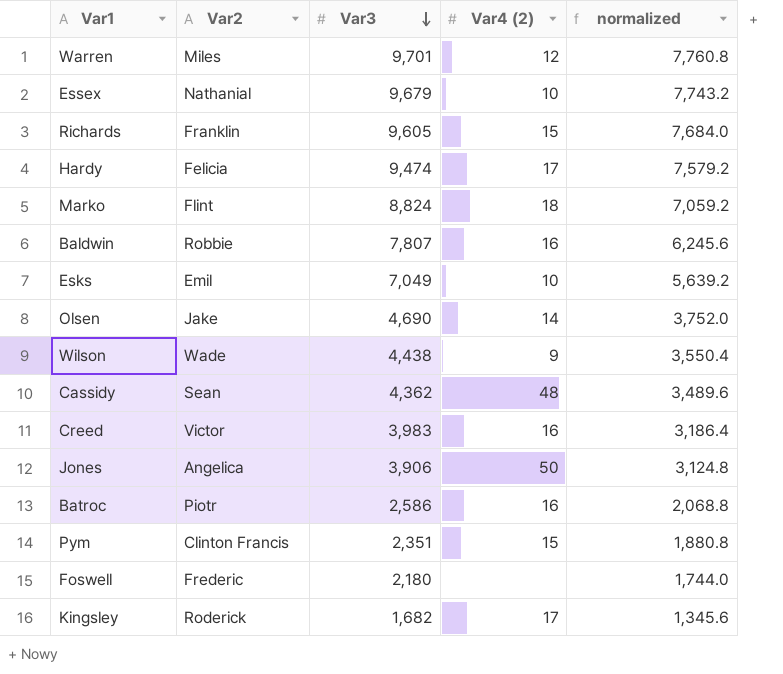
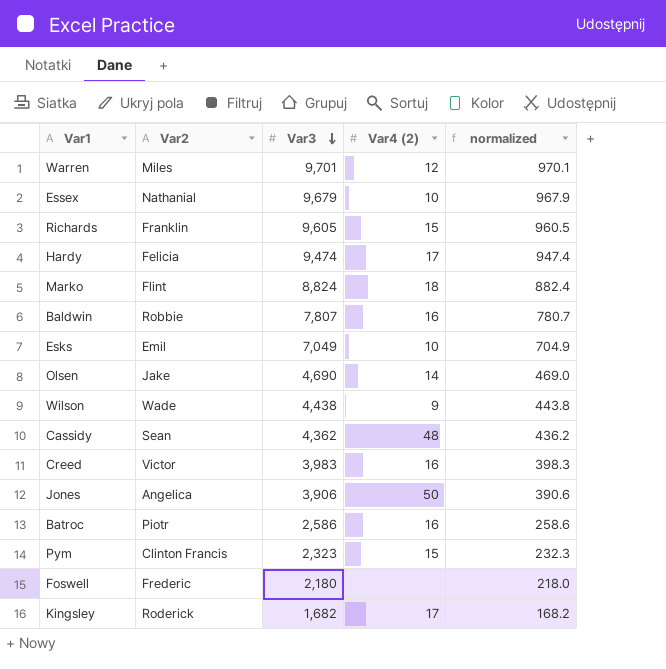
column normalized | formula: [Var3] * 0.8 -> [Var3] * 0.1
Pym | Var3: 2,351 -> 2,323

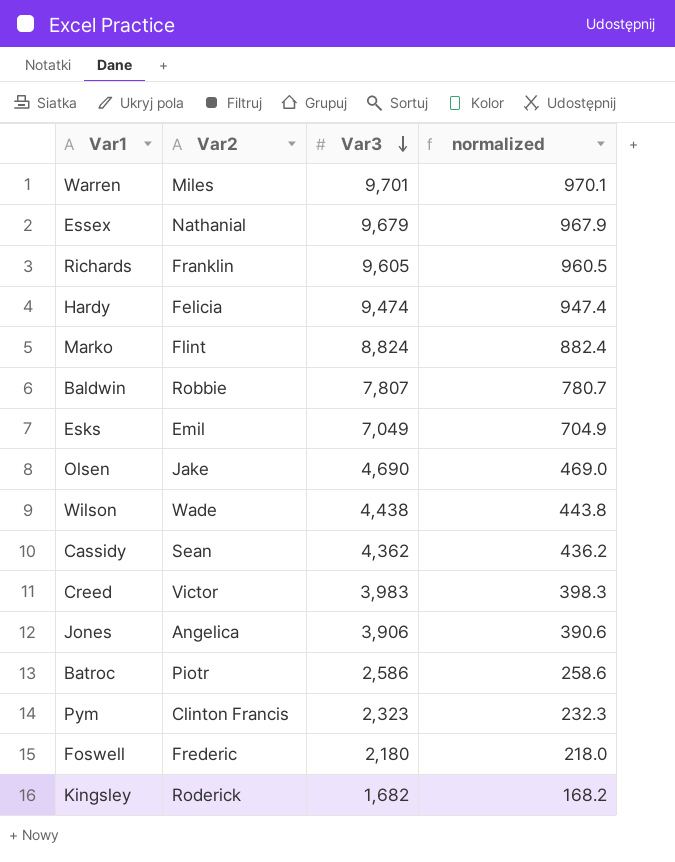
column Var4 (2) | position: 4 -> none

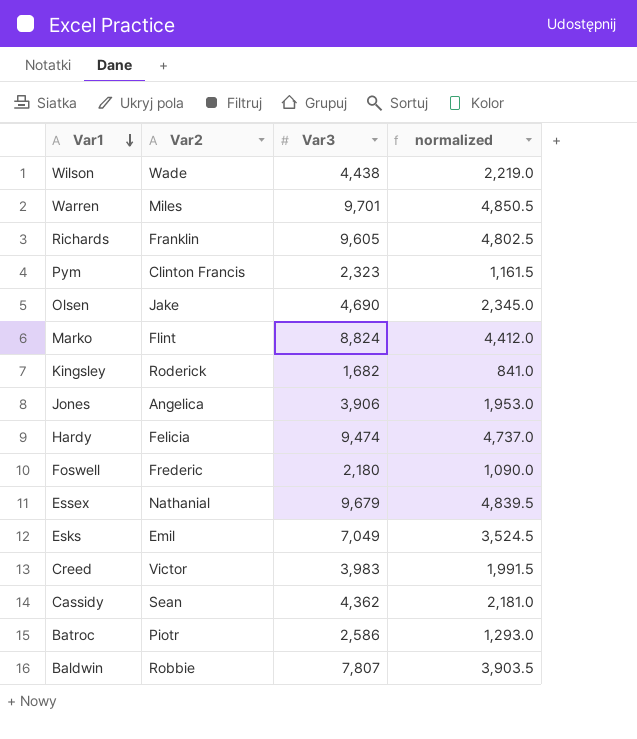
row order: Var3 descending -> Var1 descending
column normalized | formula: [Var3] * 0.1 -> [Var3] * 0.5

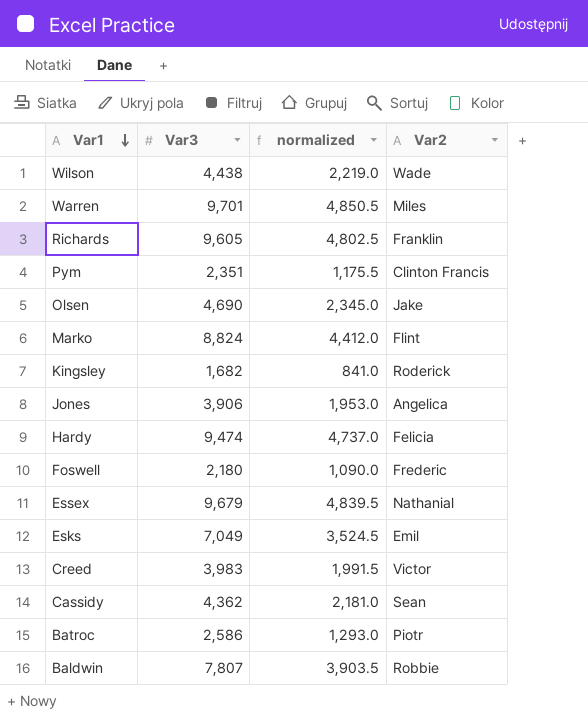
column Var2 | position: 2 -> 4
Pym | Var3: 2,323 -> 2,351
Pym | normalized: 1,161.5 -> 1,175.5

